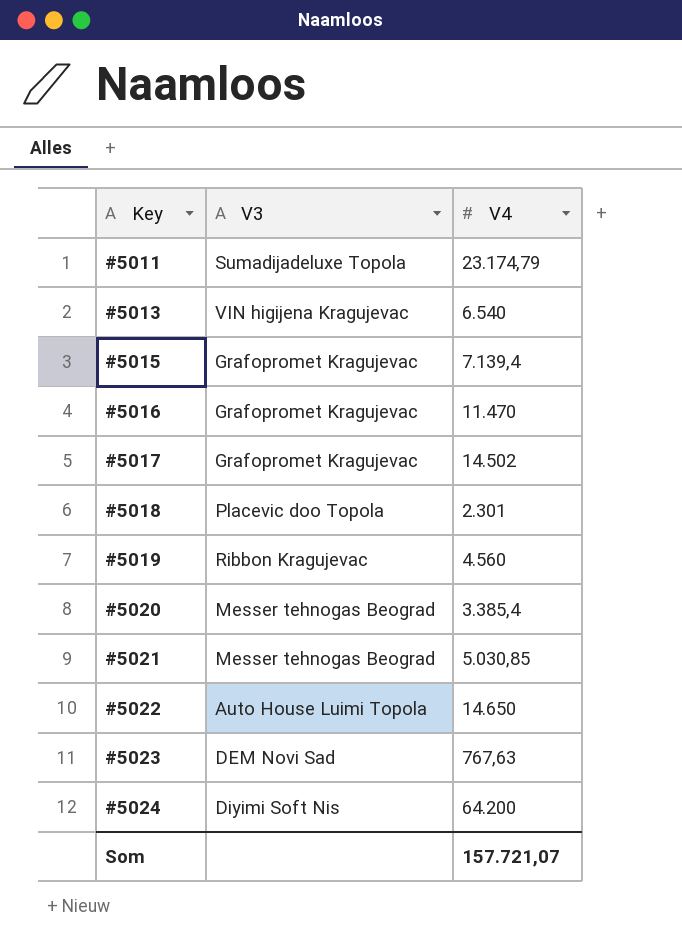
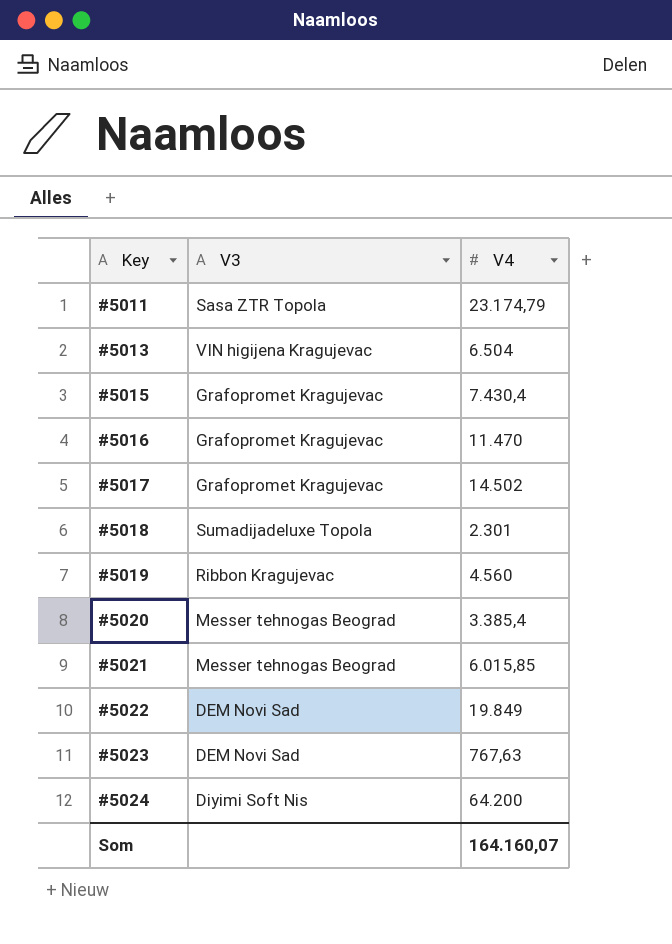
#5011 | V3: Sumadijadeluxe Topola -> Sasa ZTR Topola
#5013 | V4: 6.540 -> 6.504
#5015 | V4: 7.139,4 -> 7.430,4
#5018 | V3: Placevic doo Topola -> Sumadijadeluxe Topola
#5021 | V4: 5.030,85 -> 6.015,85
#5022 | V3: Auto House Luimi Topola -> DEM Novi Sad
#5022 | V4: 14.650 -> 19.849
Som | V4: 157.721,07 -> 164.160,07

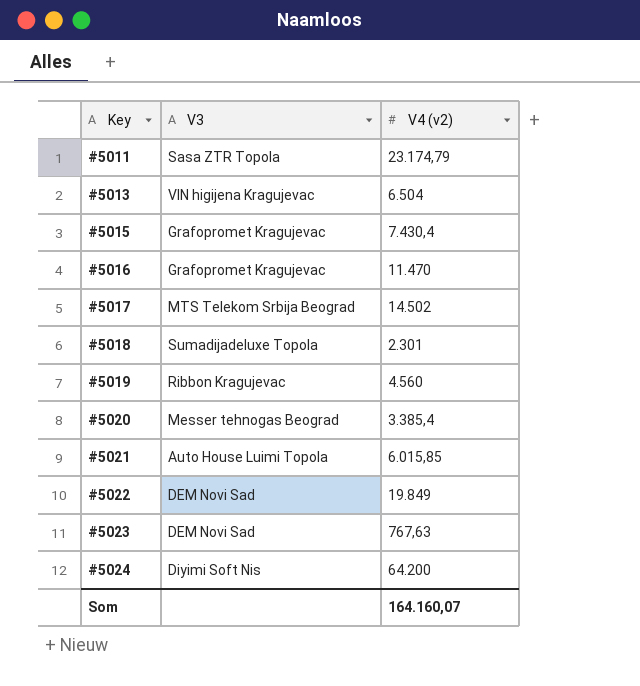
column name: V4 -> V4 (v2)
#5017 | V3: Grafopromet Kragujevac -> MTS Telekom Srbija Beograd
#5021 | V3: Messer tehnogas Beograd -> Auto House Luimi Topola

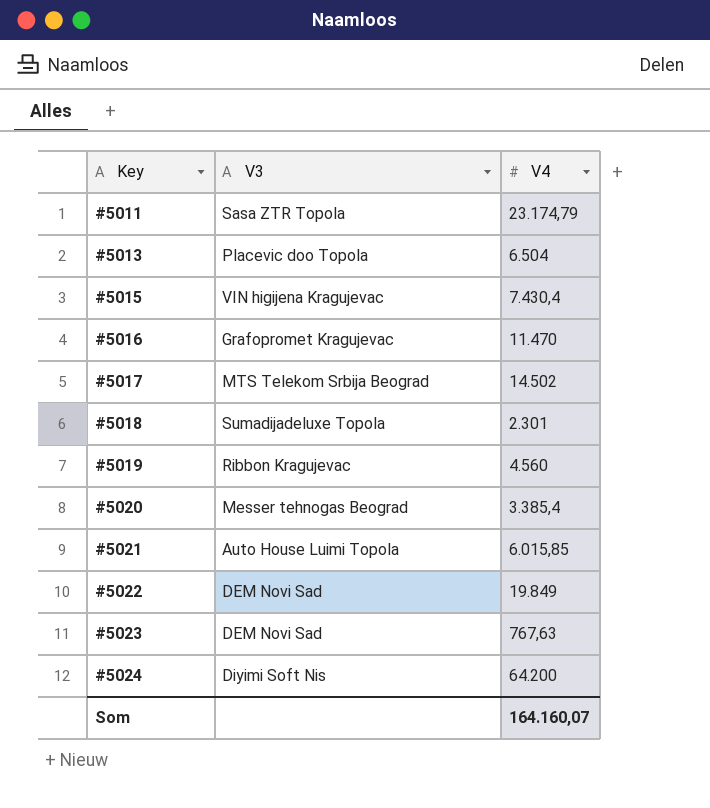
column name: V4 (v2) -> V4
#5013 | V3: VIN higijena Kragujevac -> Placevic doo Topola
#5015 | V3: Grafopromet Kragujevac -> VIN higijena Kragujevac

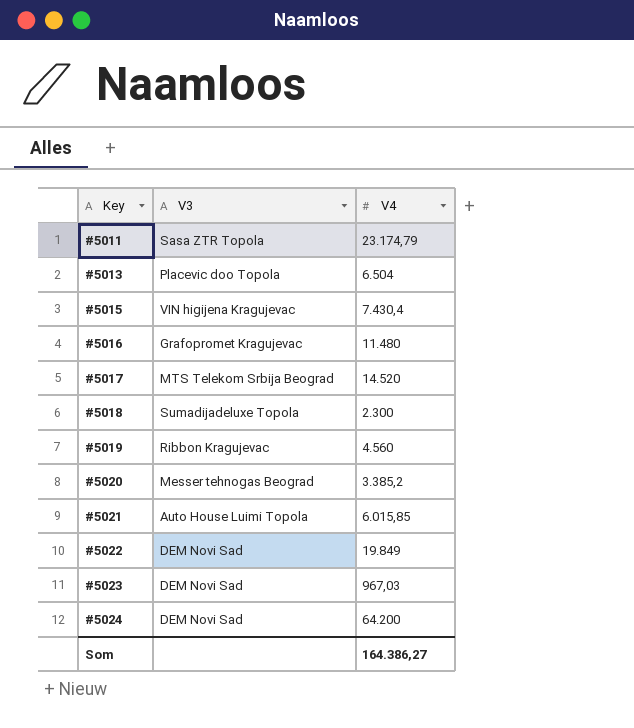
#5016 | V4: 11.470 -> 11.480
#5017 | V4: 14.502 -> 14.520
#5018 | V4: 2.301 -> 2.300
#5020 | V4: 3.385,4 -> 3.385,2
#5023 | V4: 767,63 -> 967,03
#5024 | V3: Diyimi Soft Nis -> DEM Novi Sad
Som | V4: 164.160,07 -> 164.386,27

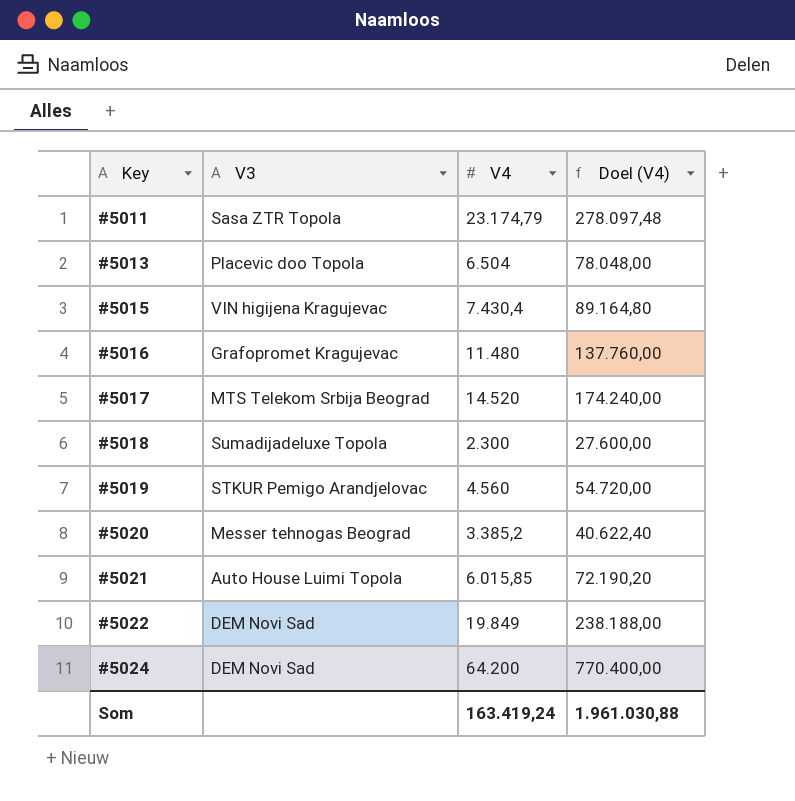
column Doel (V4) | formula: none -> [V4] * 12
row #5023: DEM Novi Sad | 967,03 -> none
#5019 | V3: Ribbon Kragujevac -> STKUR Pemigo Arandjelovac
Som | V4: 164.386,27 -> 163.419,24

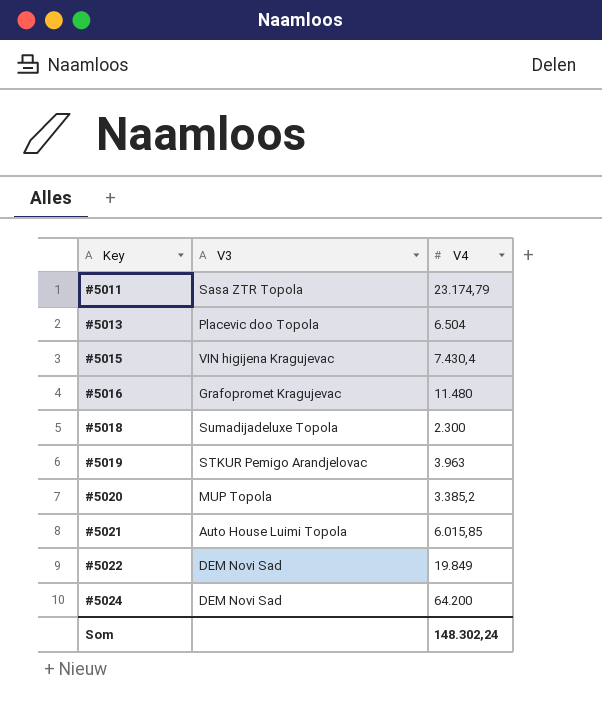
column Doel (V4) | formula: [V4] * 12 -> none
row #5017: MTS Telekom Srbija Beograd | 14.520 | 174.240,00 -> none
#5019 | V4: 4.560 -> 3.963
#5020 | V3: Messer tehnogas Beograd -> MUP Topola
Som | V4: 163.419,24 -> 148.302,24

